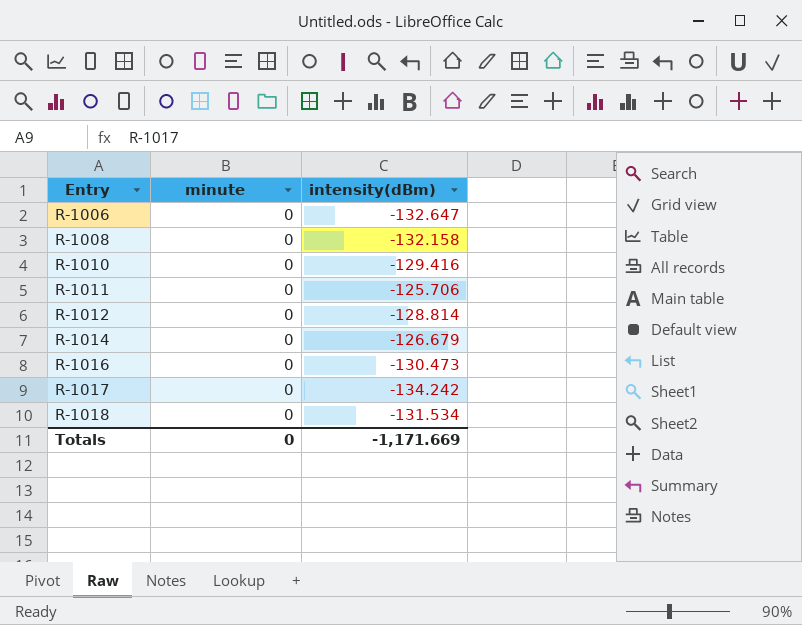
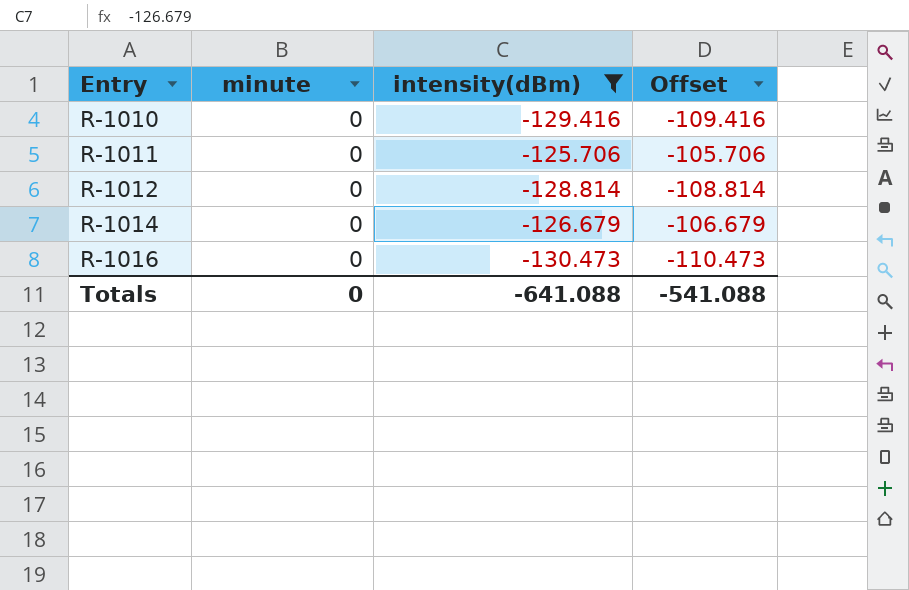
filter: none -> intensity(dBm) >= -130.473
column Offset | formula: none -> [intensity(dBm)] + 20
Totals | intensity(dBm): -1,171.669 -> -641.088

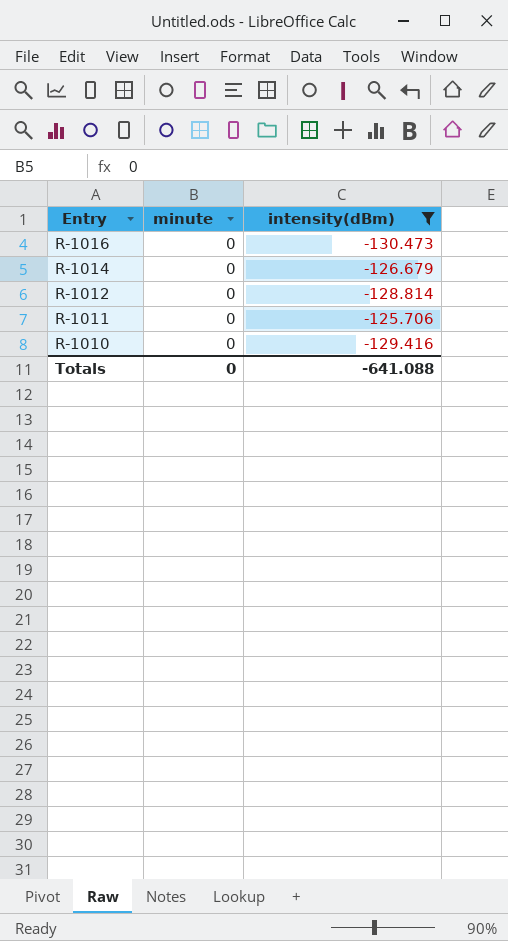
row order: Entry ascending -> Entry descending
column Offset | formula: [intensity(dBm)] + 20 -> none

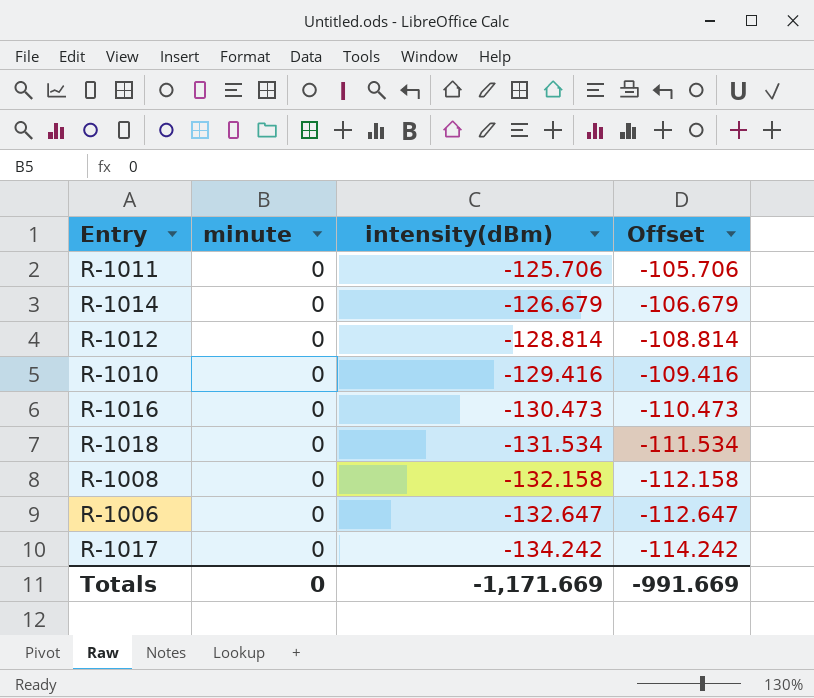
filter: intensity(dBm) >= -130.473 -> none
row order: Entry descending -> intensity(dBm) descending
column Offset | formula: none -> [intensity(dBm)] + 20
Totals | intensity(dBm): -641.088 -> -1,171.669

